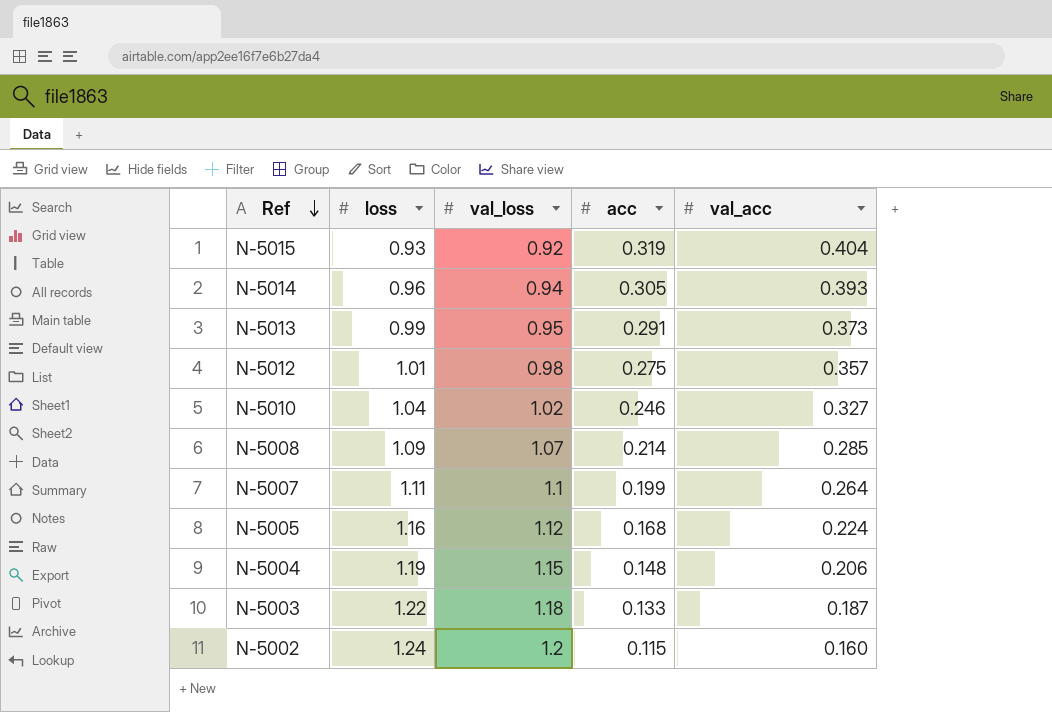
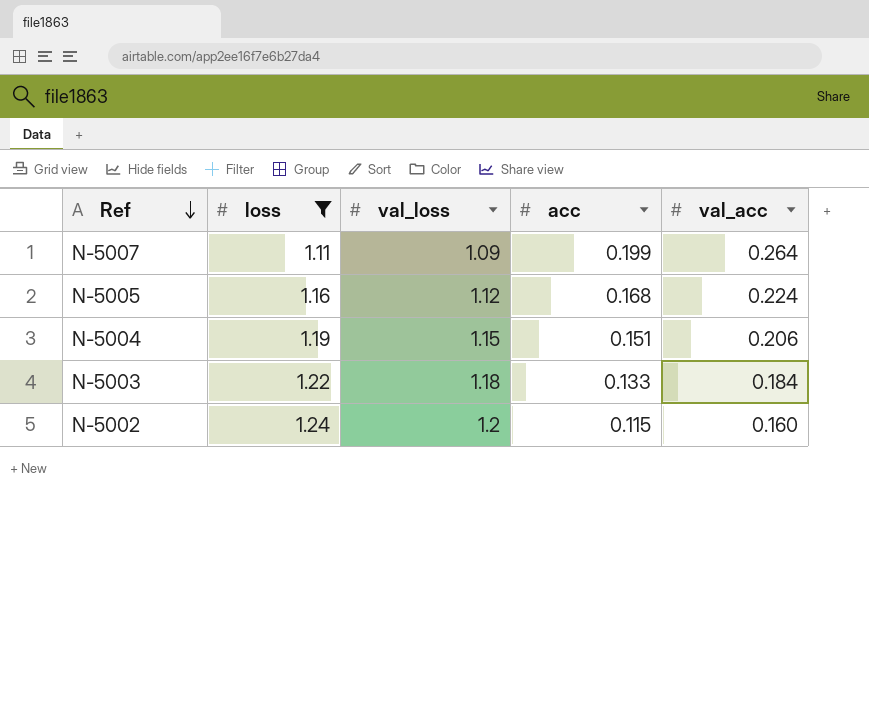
filter: none -> loss >= 1.11
N-5007 | val_loss: 1.1 -> 1.09
N-5004 | acc: 0.148 -> 0.151
N-5003 | val_acc: 0.187 -> 0.184

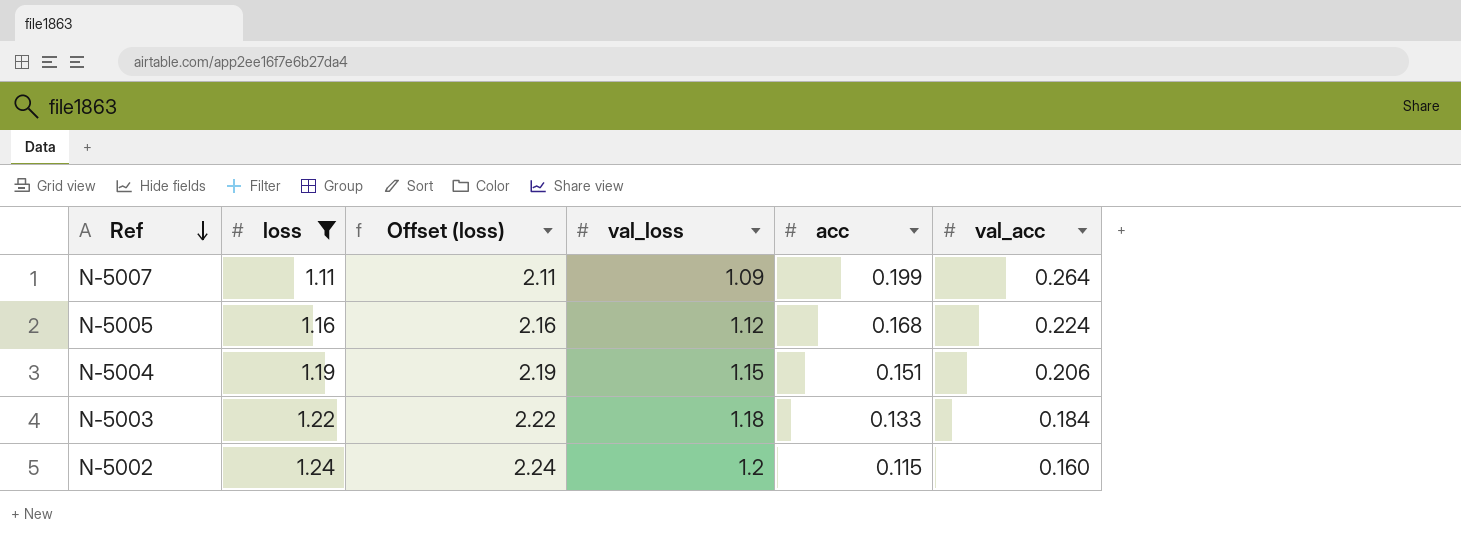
column Offset (loss) | formula: none -> [loss] + 1

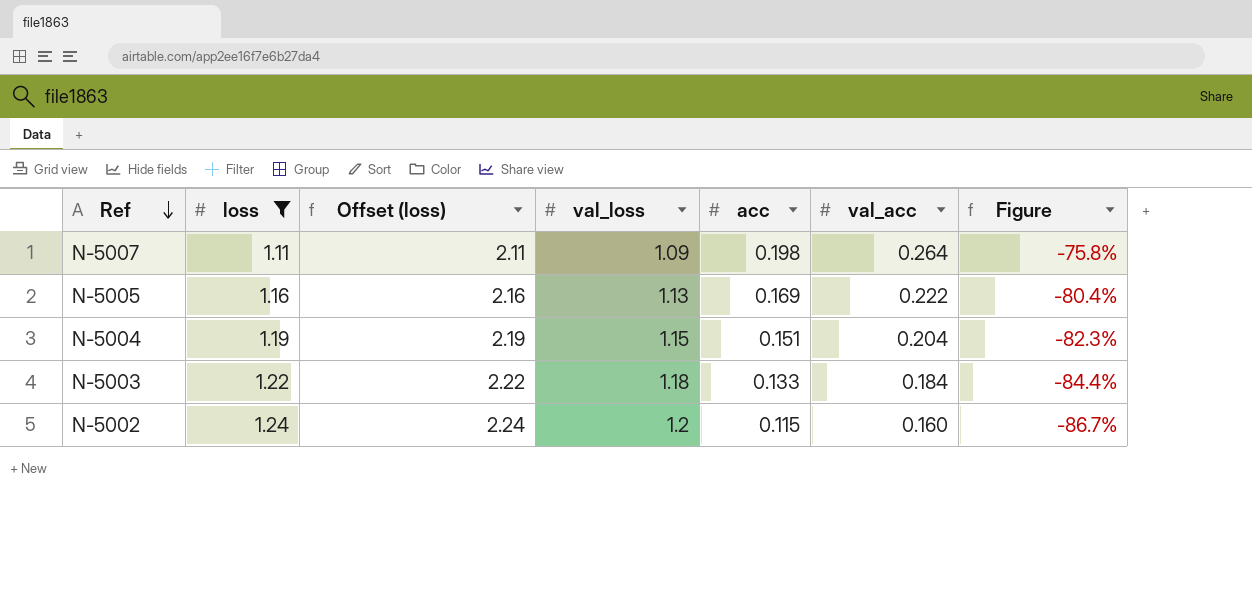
column Figure | formula: none -> ([val_acc] - [val_loss]) / [val_loss]
N-5007 | acc: 0.199 -> 0.198
N-5005 | val_loss: 1.12 -> 1.13
N-5005 | acc: 0.168 -> 0.169
N-5005 | val_acc: 0.224 -> 0.222
N-5004 | val_acc: 0.206 -> 0.204

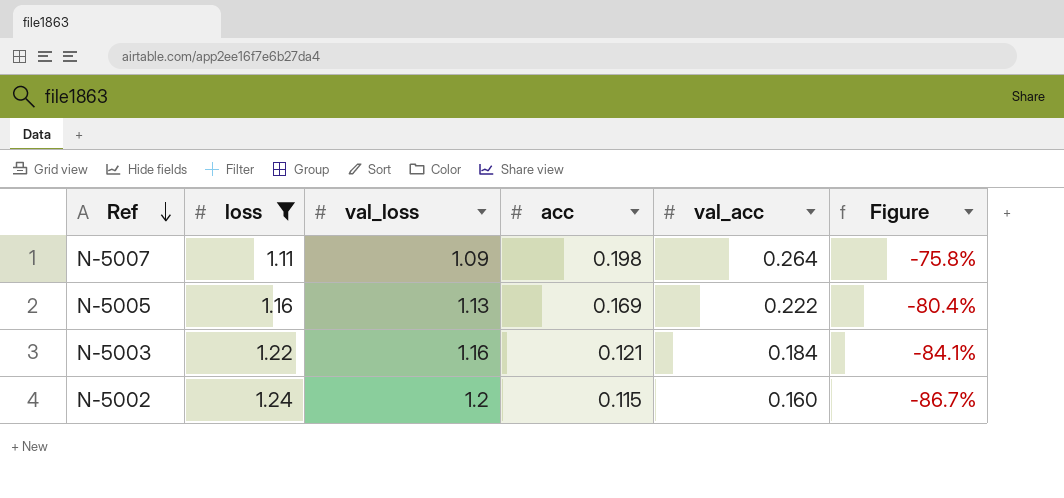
column Offset (loss) | formula: [loss] + 1 -> none
row N-5004: 1.19 | 2.19 | 1.15 | 0.151 | 0.204 | -82.3% -> none
N-5003 | val_loss: 1.18 -> 1.16
N-5003 | acc: 0.133 -> 0.121
N-5003 | Figure: -84.4% -> -84.1%

